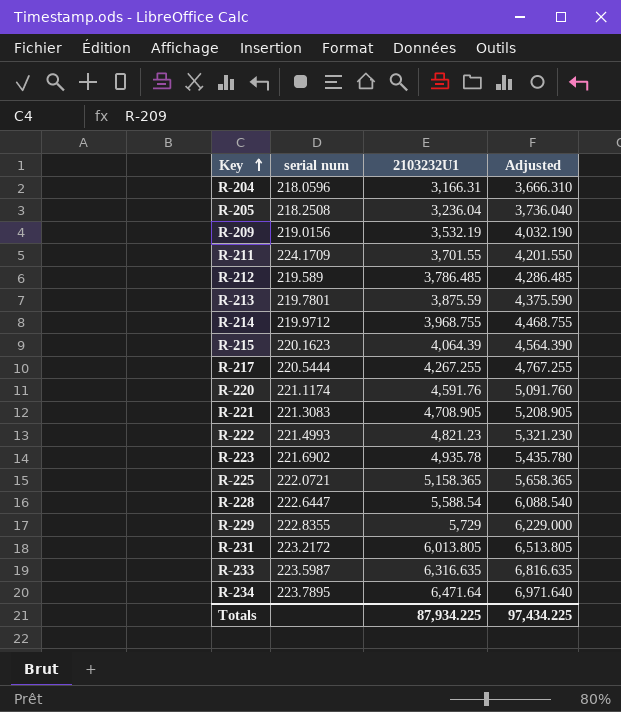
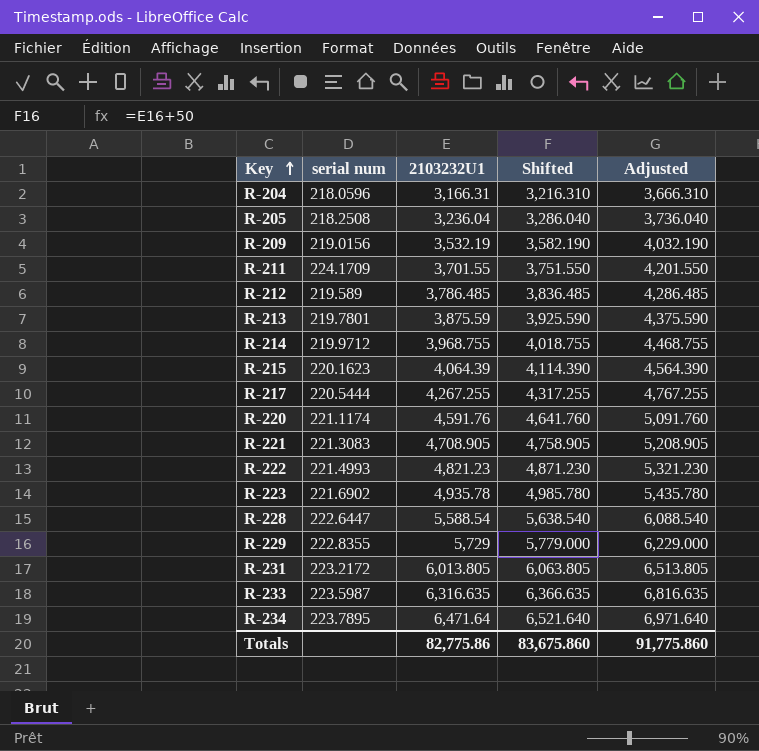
column Shifted | formula: none -> [2103232U1] + 50
row R-225: 222.0721 | 5,158.365 | 5,658.365 -> none
Totals | 2103232U1: 87,934.225 -> 82,775.86
Totals | Adjusted: 97,434.225 -> 91,775.860

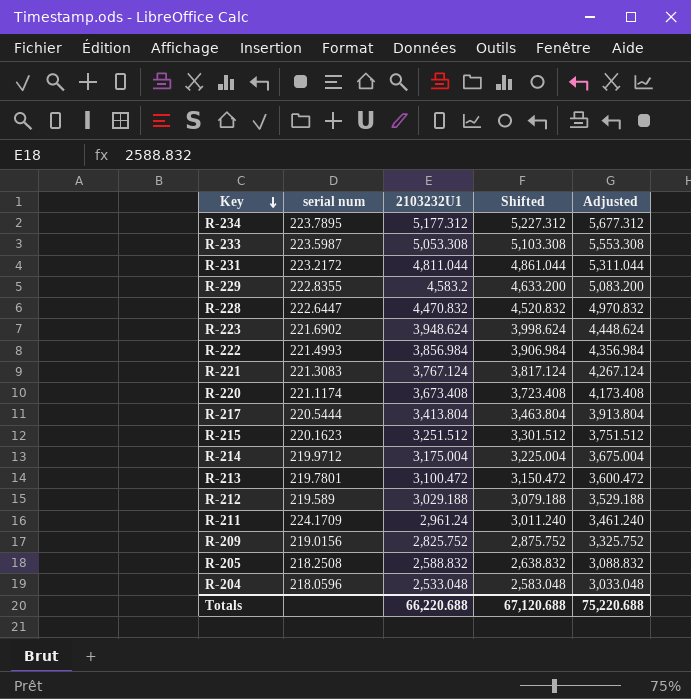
row order: Key ascending -> Key descending
R-234 | 2103232U1: 6,471.64 -> 5,177.312
R-234 | Shifted: 6,521.640 -> 5,227.312
R-234 | Adjusted: 6,971.640 -> 5,677.312
R-233 | 2103232U1: 6,316.635 -> 5,053.308
R-233 | Shifted: 6,366.635 -> 5,103.308
R-233 | Adjusted: 6,816.635 -> 5,553.308
R-231 | 2103232U1: 6,013.805 -> 4,811.044
R-231 | Shifted: 6,063.805 -> 4,861.044
R-231 | Adjusted: 6,513.805 -> 5,311.044
R-229 | 2103232U1: 5,729 -> 4,583.2
R-229 | Shifted: 5,779.000 -> 4,633.200
R-229 | Adjusted: 6,229.000 -> 5,083.200
R-228 | 2103232U1: 5,588.54 -> 4,470.832
R-228 | Shifted: 5,638.540 -> 4,520.832
R-228 | Adjusted: 6,088.540 -> 4,970.832
R-223 | 2103232U1: 4,935.78 -> 3,948.624
R-223 | Shifted: 4,985.780 -> 3,998.624
R-223 | Adjusted: 5,435.780 -> 4,448.624
R-222 | 2103232U1: 4,821.23 -> 3,856.984
R-222 | Shifted: 4,871.230 -> 3,906.984
R-222 | Adjusted: 5,321.230 -> 4,356.984
R-221 | 2103232U1: 4,708.905 -> 3,767.124
R-221 | Shifted: 4,758.905 -> 3,817.124
R-221 | Adjusted: 5,208.905 -> 4,267.124
R-220 | 2103232U1: 4,591.76 -> 3,673.408
R-220 | Shifted: 4,641.760 -> 3,723.408
R-220 | Adjusted: 5,091.760 -> 4,173.408
R-217 | 2103232U1: 4,267.255 -> 3,413.804
R-217 | Shifted: 4,317.255 -> 3,463.804
R-217 | Adjusted: 4,767.255 -> 3,913.804
R-215 | 2103232U1: 4,064.39 -> 3,251.512
R-215 | Shifted: 4,114.390 -> 3,301.512
R-215 | Adjusted: 4,564.390 -> 3,751.512
R-214 | 2103232U1: 3,968.755 -> 3,175.004
R-214 | Shifted: 4,018.755 -> 3,225.004
R-214 | Adjusted: 4,468.755 -> 3,675.004
R-213 | 2103232U1: 3,875.59 -> 3,100.472
R-213 | Shifted: 3,925.590 -> 3,150.472
R-213 | Adjusted: 4,375.590 -> 3,600.472
R-212 | 2103232U1: 3,786.485 -> 3,029.188
R-212 | Shifted: 3,836.485 -> 3,079.188
R-212 | Adjusted: 4,286.485 -> 3,529.188
R-211 | 2103232U1: 3,701.55 -> 2,961.24
R-211 | Shifted: 3,751.550 -> 3,011.240
R-211 | Adjusted: 4,201.550 -> 3,461.240
R-209 | 2103232U1: 3,532.19 -> 2,825.752
R-209 | Shifted: 3,582.190 -> 2,875.752
R-209 | Adjusted: 4,032.190 -> 3,325.752
R-205 | 2103232U1: 3,236.04 -> 2,588.832
R-205 | Shifted: 3,286.040 -> 2,638.832
R-205 | Adjusted: 3,736.040 -> 3,088.832
R-204 | 2103232U1: 3,166.31 -> 2,533.048
R-204 | Shifted: 3,216.310 -> 2,583.048
R-204 | Adjusted: 3,666.310 -> 3,033.048
Totals | 2103232U1: 82,775.86 -> 66,220.688
Totals | Shifted: 83,675.860 -> 67,120.688
Totals | Adjusted: 91,775.860 -> 75,220.688

